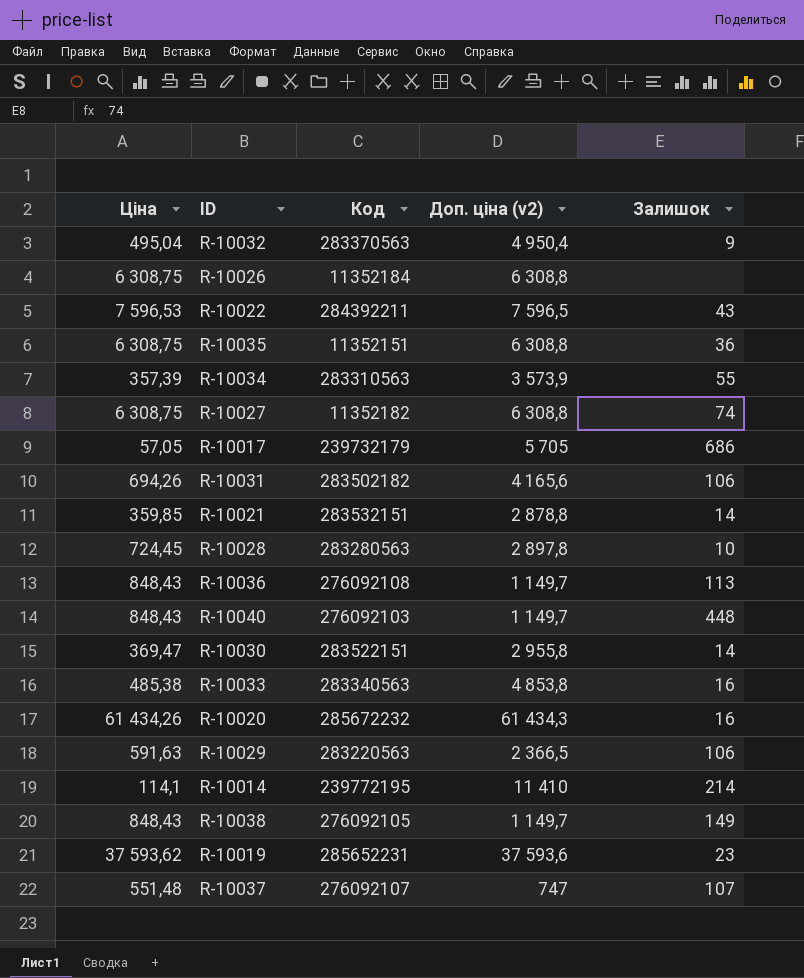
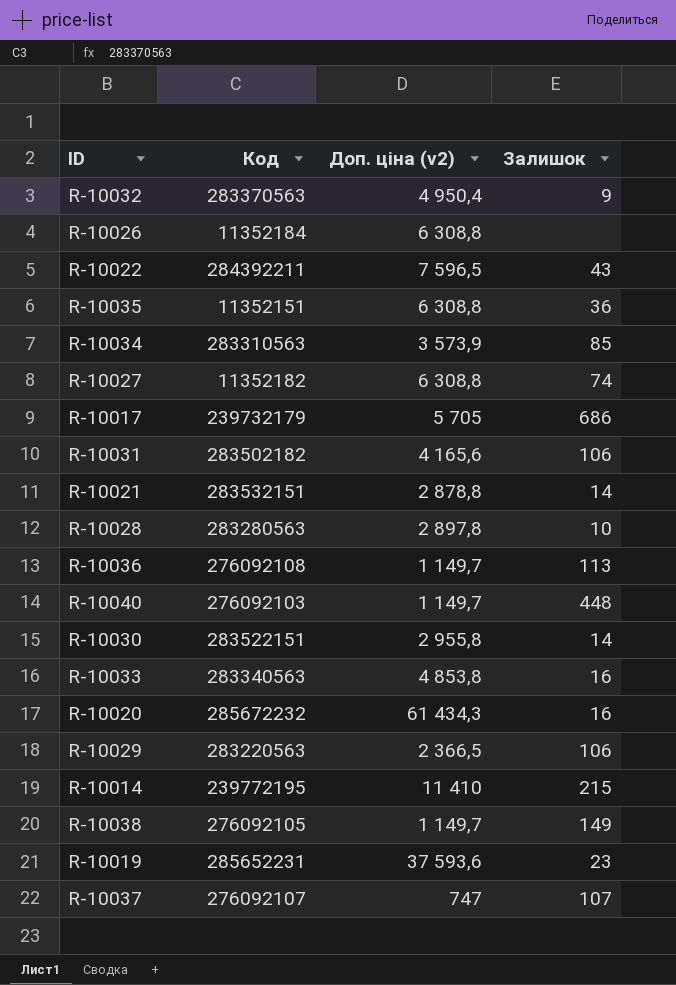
column Ціна | position: 1 -> none
R-10034 | Залишок: 55 -> 85
R-10014 | Залишок: 214 -> 215

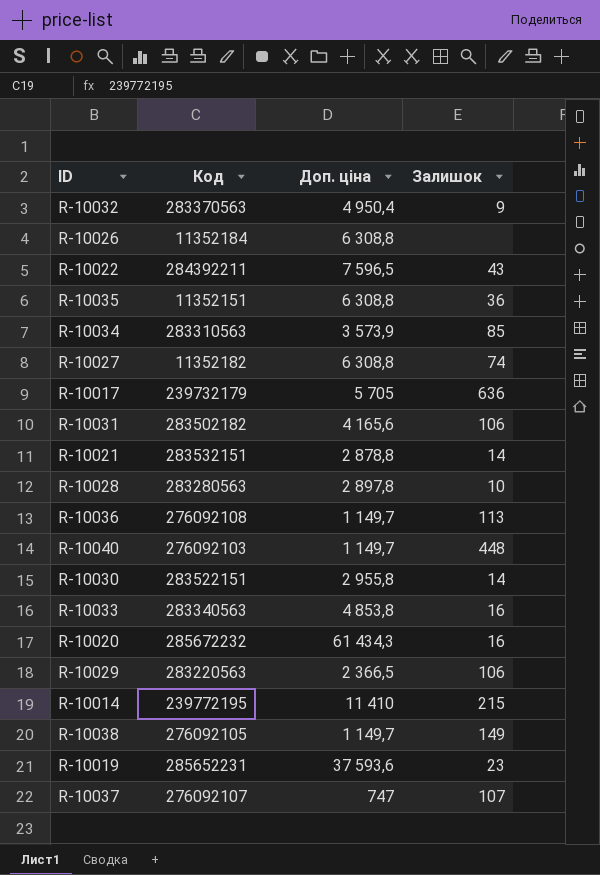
column name: Доп. ціна (v2) -> Доп. ціна
R-10017 | Залишок: 686 -> 636

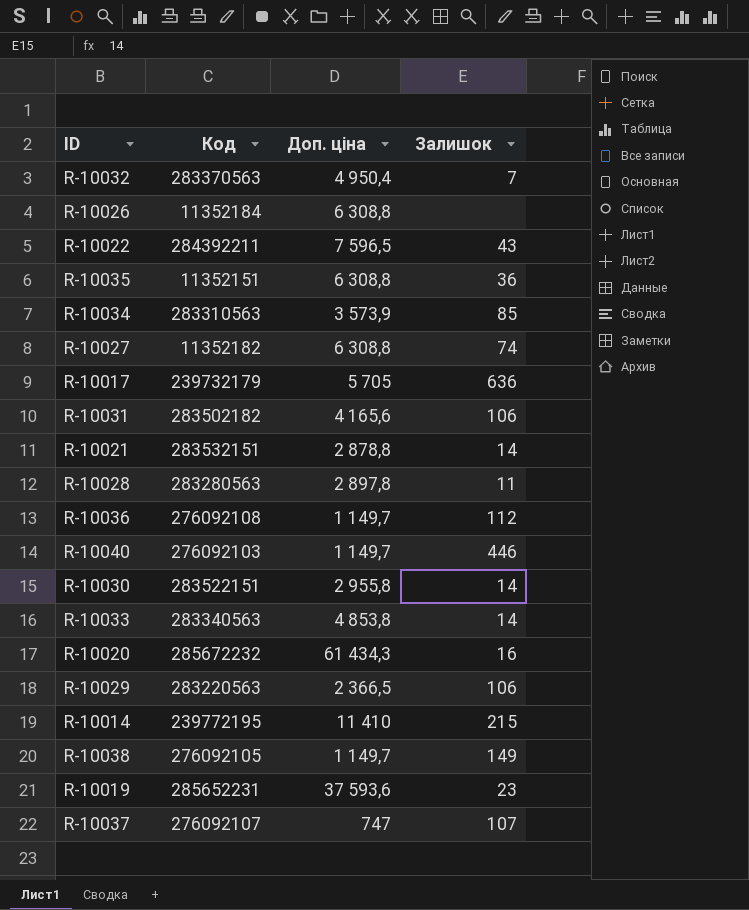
R-10032 | Залишок: 9 -> 7
R-10028 | Залишок: 10 -> 11
R-10036 | Залишок: 113 -> 112
R-10040 | Залишок: 448 -> 446
R-10033 | Залишок: 16 -> 14

